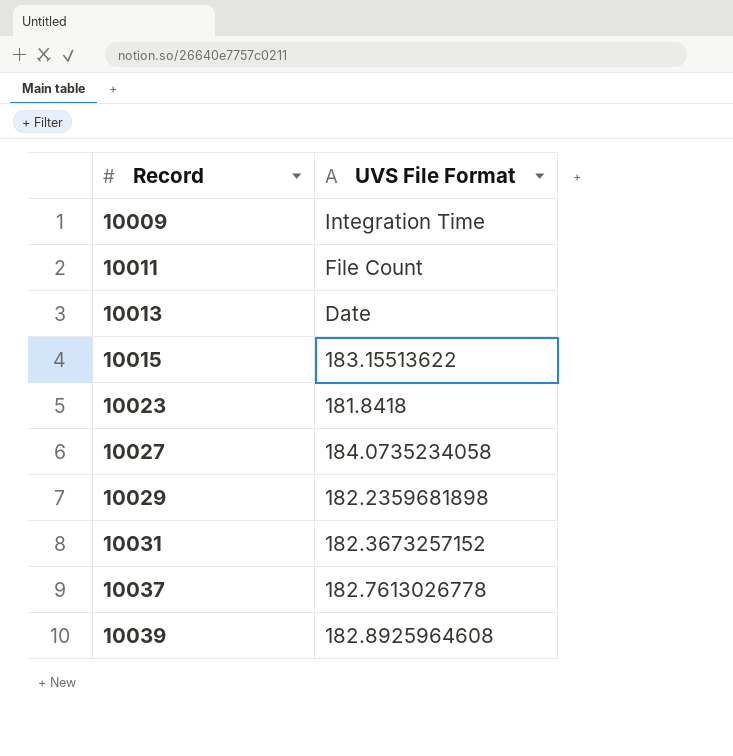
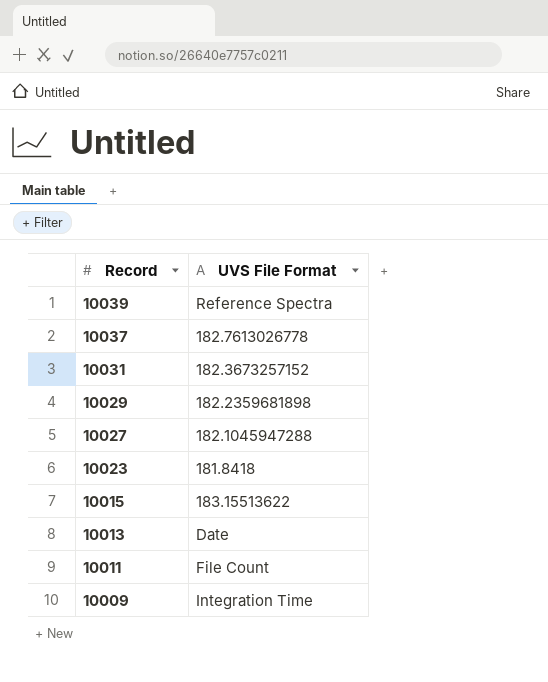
row order: Record ascending -> Record descending
10039 | UVS File Format: 182.8925964608 -> Reference Spectra
10027 | UVS File Format: 184.0735234058 -> 182.1045947288

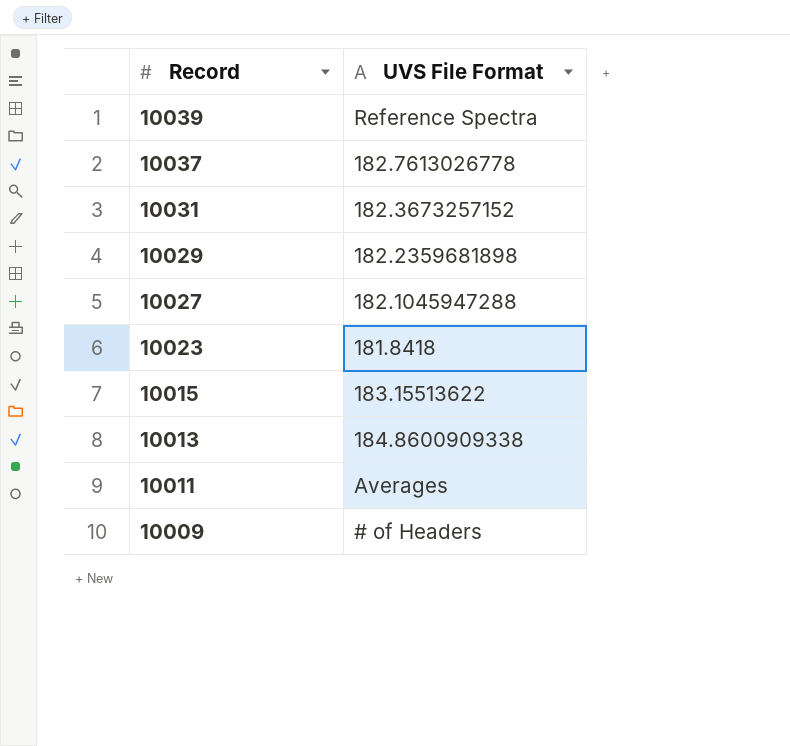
10013 | UVS File Format: Date -> 184.8600909338
10011 | UVS File Format: File Count -> Averages
10009 | UVS File Format: Integration Time -> # of Headers

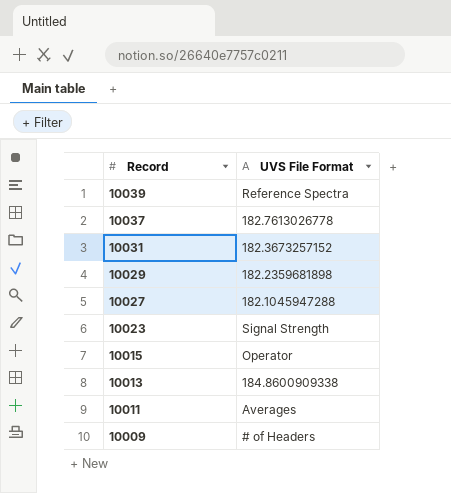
10023 | UVS File Format: 181.8418 -> Signal Strength
10015 | UVS File Format: 183.15513622 -> Operator

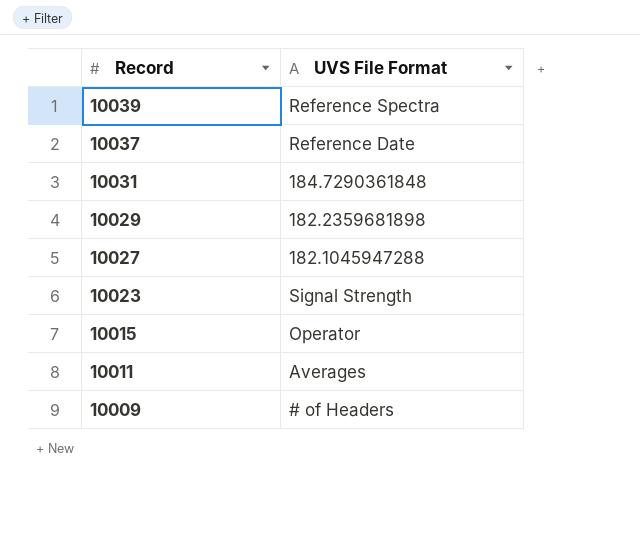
row 10013: 184.8600909338 -> none
10037 | UVS File Format: 182.7613026778 -> Reference Date
10031 | UVS File Format: 182.3673257152 -> 184.7290361848

